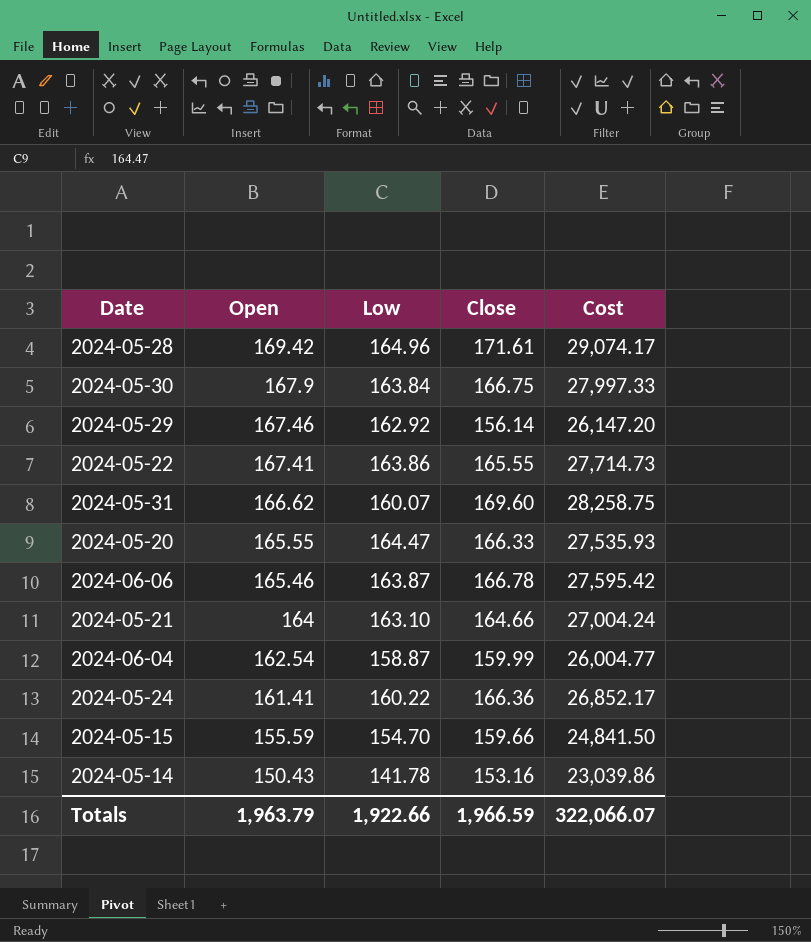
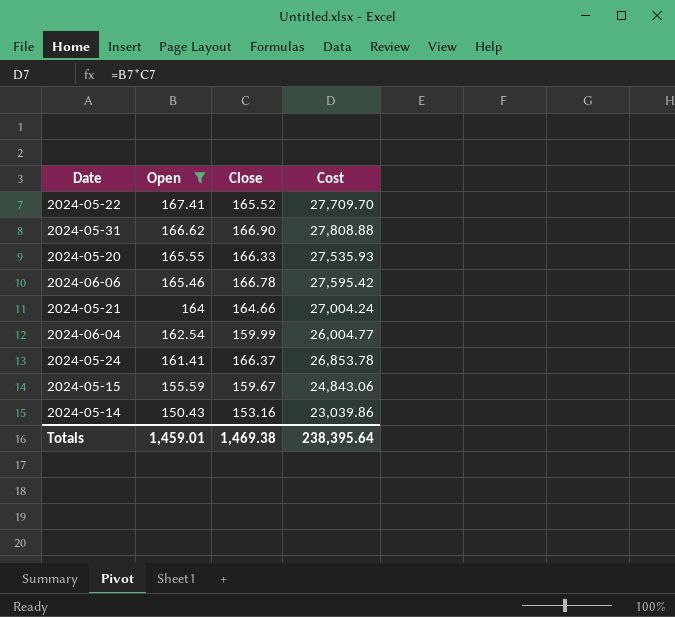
filter: none -> Open <= 167.41
column Low | position: 3 -> none
2024-05-22 | Close: 165.55 -> 165.52
2024-05-22 | Cost: 27,714.73 -> 27,709.70
2024-05-31 | Close: 169.60 -> 166.90
2024-05-31 | Cost: 28,258.75 -> 27,808.88
2024-05-24 | Close: 166.36 -> 166.37
2024-05-24 | Cost: 26,852.17 -> 26,853.78
2024-05-15 | Close: 159.66 -> 159.67
2024-05-15 | Cost: 24,841.50 -> 24,843.06
Totals | Open: 1,963.79 -> 1,459.01
Totals | Close: 1,966.59 -> 1,469.38
Totals | Cost: 322,066.07 -> 238,395.64

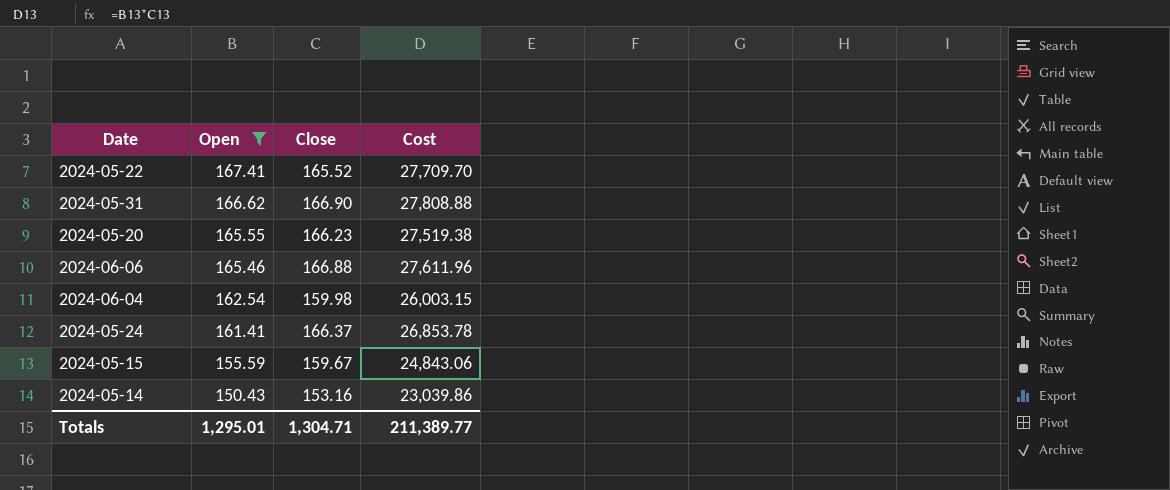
row 2024-05-21: 164 | 164.66 | 27,004.24 -> none
2024-05-20 | Close: 166.33 -> 166.23
2024-05-20 | Cost: 27,535.93 -> 27,519.38
2024-06-06 | Close: 166.78 -> 166.88
2024-06-06 | Cost: 27,595.42 -> 27,611.96
2024-06-04 | Close: 159.99 -> 159.98
2024-06-04 | Cost: 26,004.77 -> 26,003.15
Totals | Open: 1,459.01 -> 1,295.01
Totals | Close: 1,469.38 -> 1,304.71
Totals | Cost: 238,395.64 -> 211,389.77

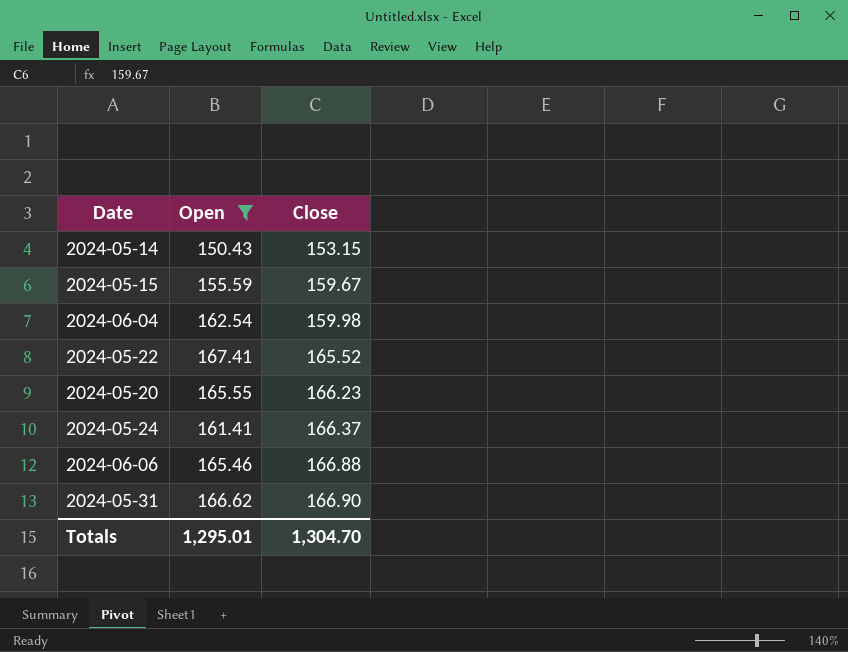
row order: Open descending -> Close ascending
column Cost | formula: [Open] * [Close] -> none
2024-05-14 | Close: 153.16 -> 153.15
Totals | Close: 1,304.71 -> 1,304.70

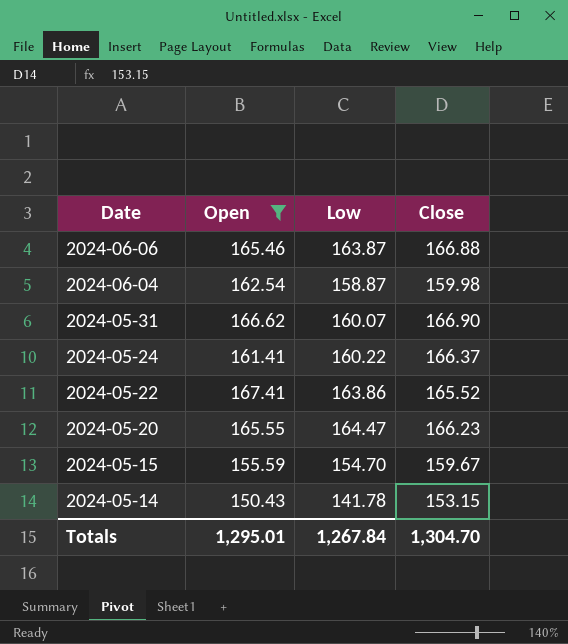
row order: Close ascending -> Date descending
column Low | position: none -> 3

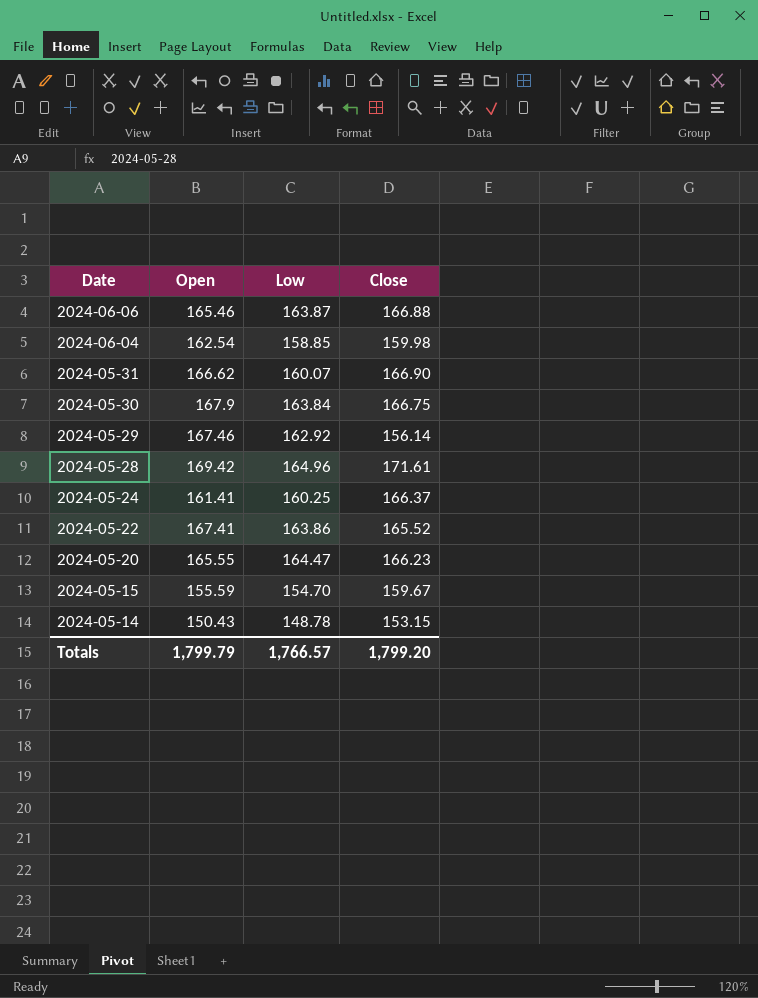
filter: Open <= 167.41 -> none
2024-06-04 | Low: 158.87 -> 158.85
2024-05-24 | Low: 160.22 -> 160.25
2024-05-14 | Low: 141.78 -> 148.78
Totals | Open: 1,295.01 -> 1,799.79
Totals | Low: 1,267.84 -> 1,766.57
Totals | Close: 1,304.70 -> 1,799.20

